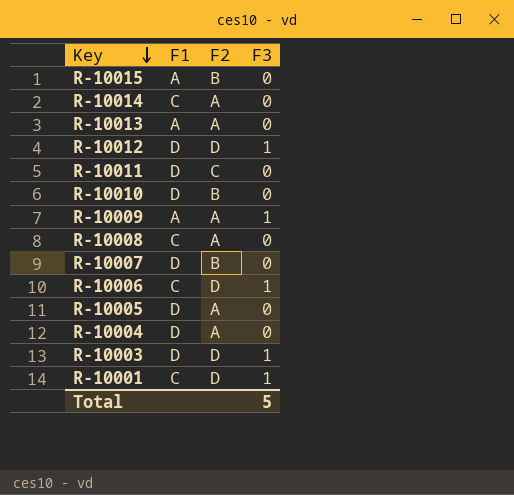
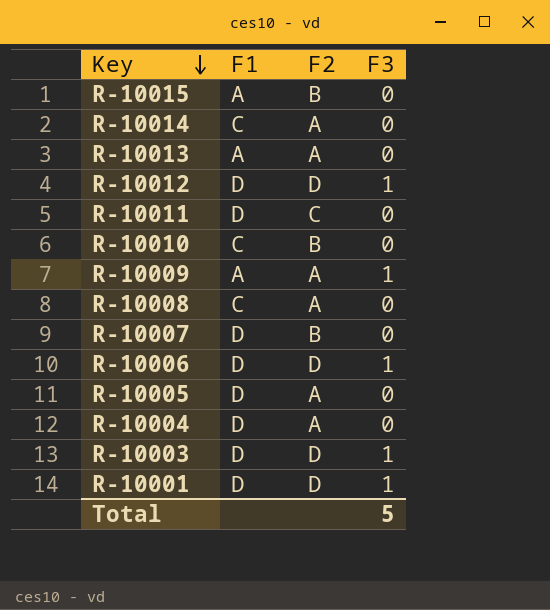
R-10010 | F1: D -> C
R-10006 | F1: C -> D
R-10001 | F1: C -> D

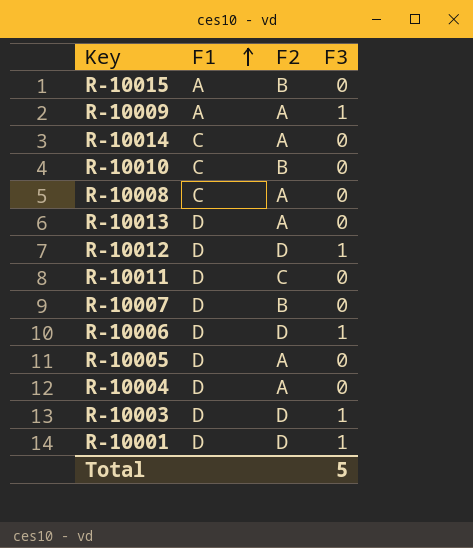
row order: Key descending -> F1 ascending
R-10013 | F1: A -> D

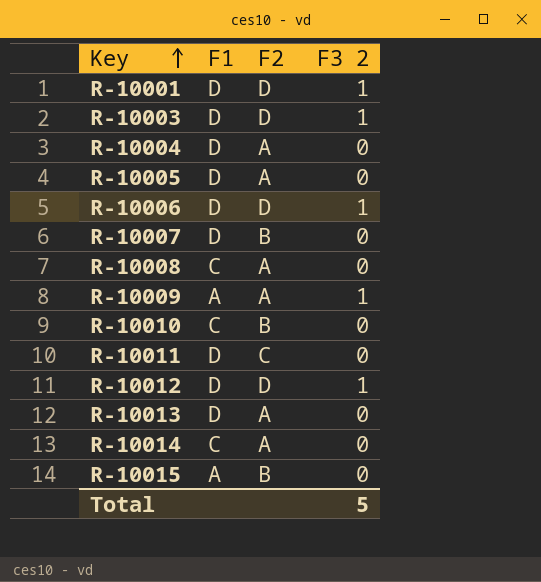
row order: F1 ascending -> Key ascending
column name: F3 -> F3 2

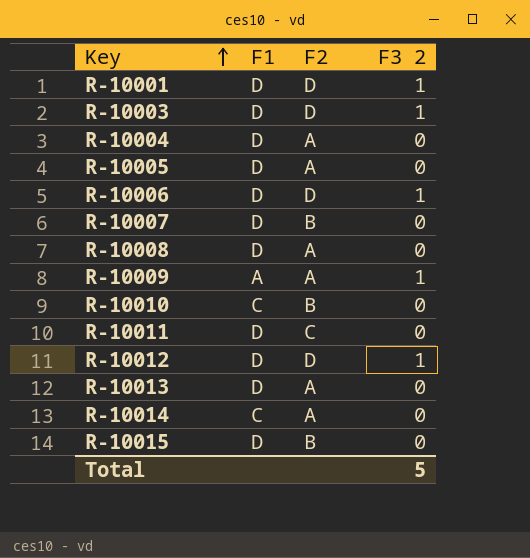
R-10008 | F1: C -> D
R-10015 | F1: A -> D

